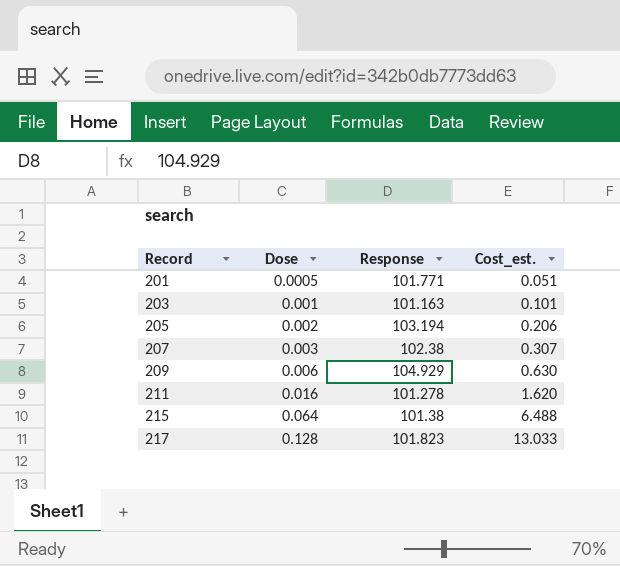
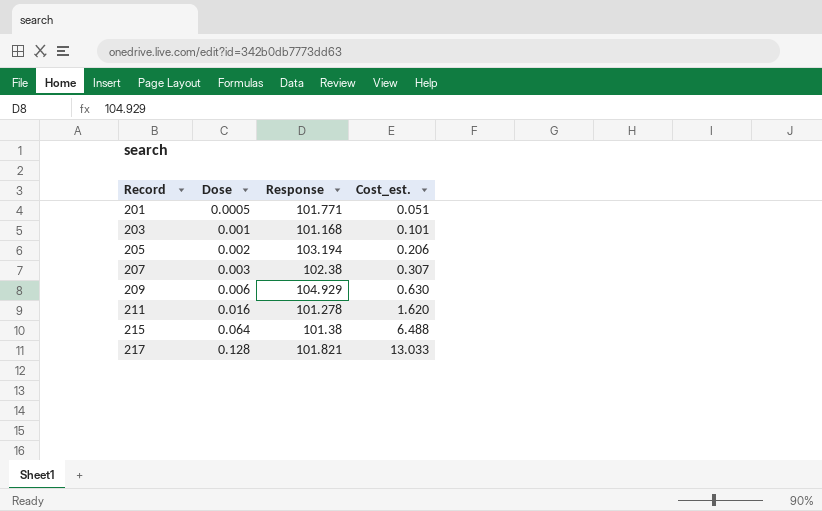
203 | Response: 101.163 -> 101.168
217 | Response: 101.823 -> 101.821

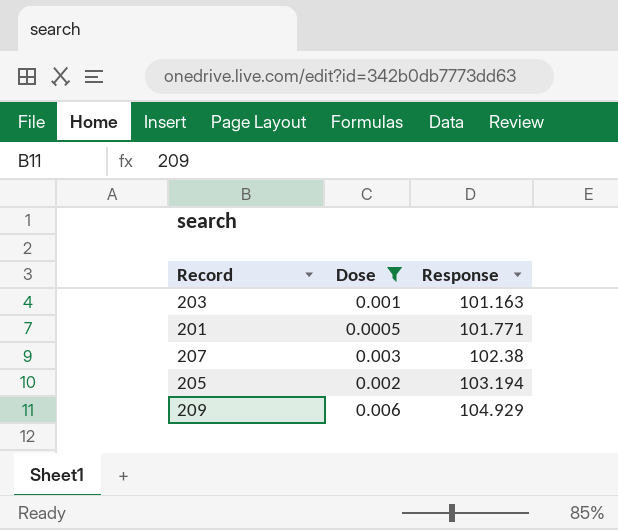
filter: none -> Dose <= 0.006
row order: Record ascending -> Response ascending
column Cost_est. | formula: [Dose] * [Response] -> none
203 | Response: 101.168 -> 101.163

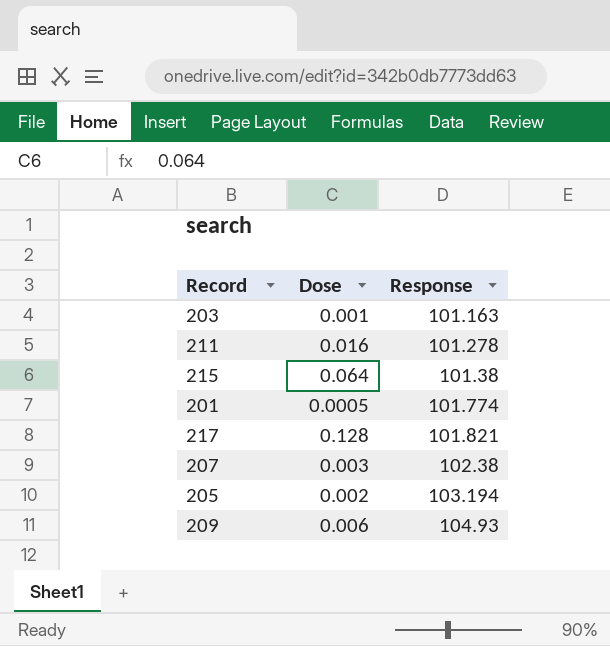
filter: Dose <= 0.006 -> none
201 | Response: 101.771 -> 101.774
209 | Response: 104.929 -> 104.93

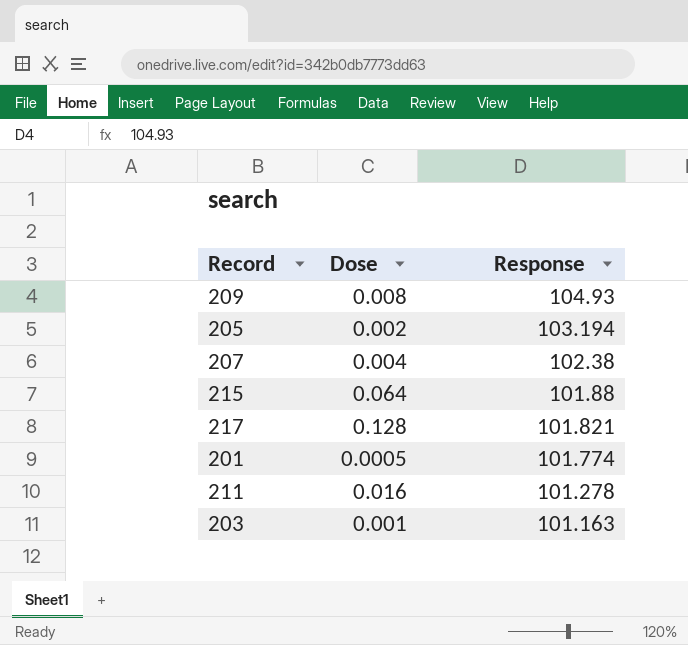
row order: Response ascending -> Response descending
209 | Dose: 0.006 -> 0.008
207 | Dose: 0.003 -> 0.004
215 | Response: 101.38 -> 101.88

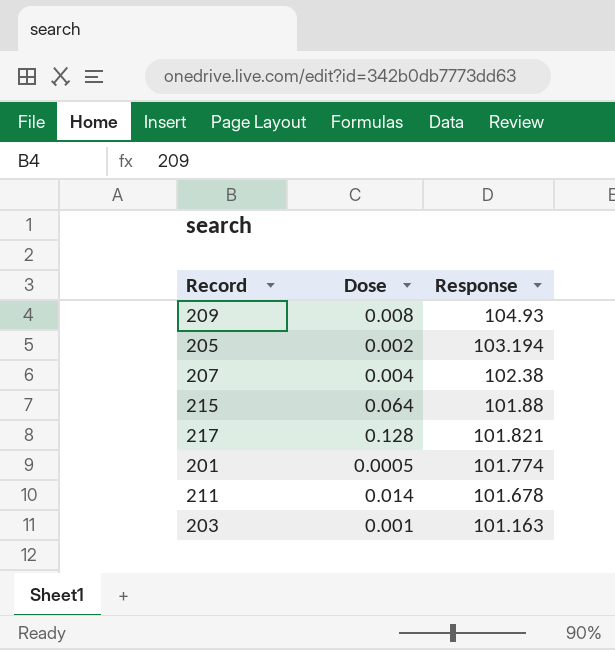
211 | Dose: 0.016 -> 0.014
211 | Response: 101.278 -> 101.678

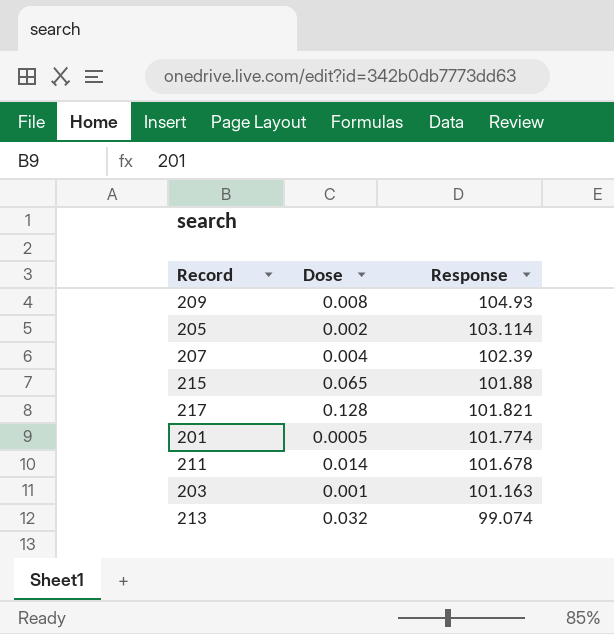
205 | Response: 103.194 -> 103.114
207 | Response: 102.38 -> 102.39
215 | Dose: 0.064 -> 0.065
row 213: none -> 0.032 | 99.074

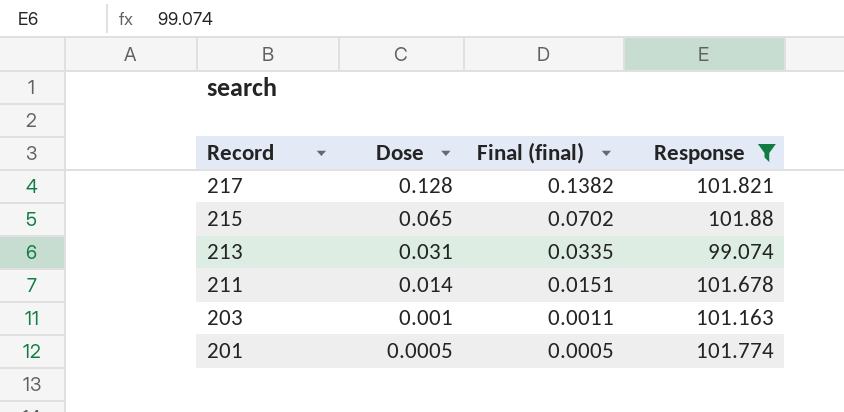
filter: none -> Response <= 101.88
row order: Response descending -> Record descending
column Final (final) | formula: none -> [Dose] * 1.08
213 | Dose: 0.032 -> 0.031

